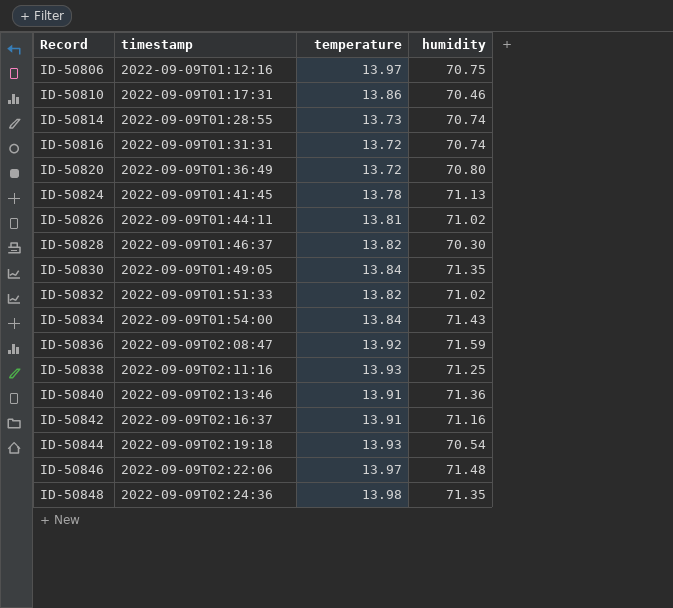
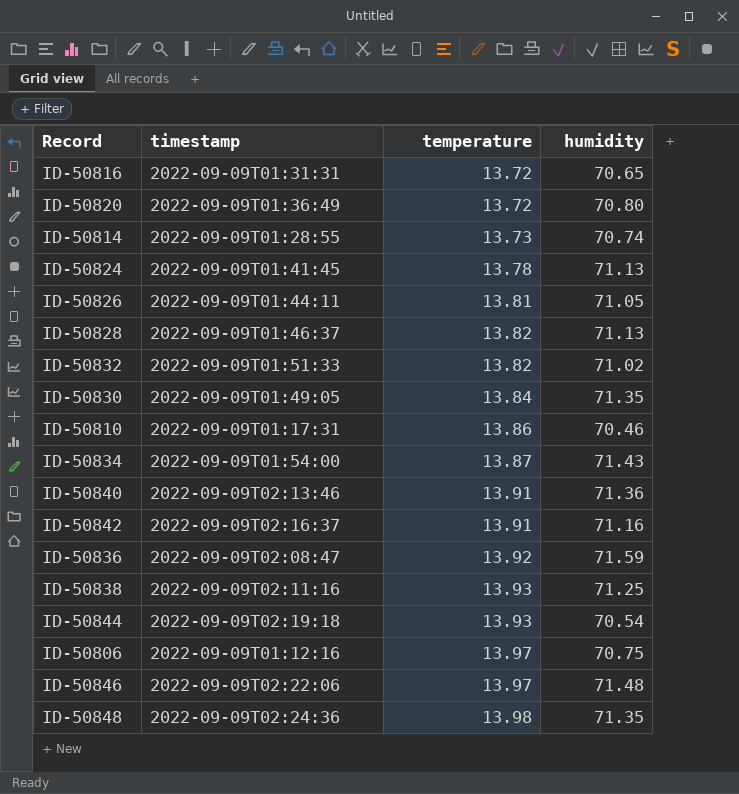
row order: Record ascending -> temperature ascending
ID-50816 | humidity: 70.74 -> 70.65
ID-50826 | humidity: 71.02 -> 71.05
ID-50828 | humidity: 70.30 -> 71.13
ID-50834 | temperature: 13.84 -> 13.87

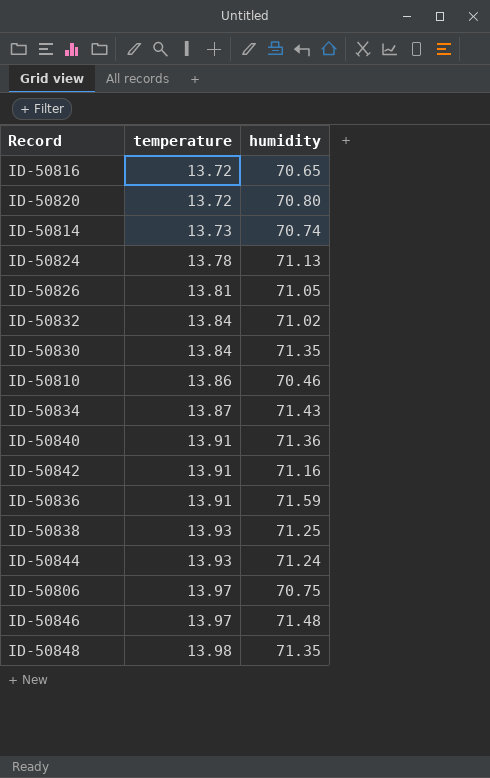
column timestamp | position: 2 -> none
row ID-50828: 2022-09-09T01:46:37 | 13.82 | 71.13 -> none
ID-50832 | temperature: 13.82 -> 13.84
ID-50836 | temperature: 13.92 -> 13.91
ID-50844 | humidity: 70.54 -> 71.24

